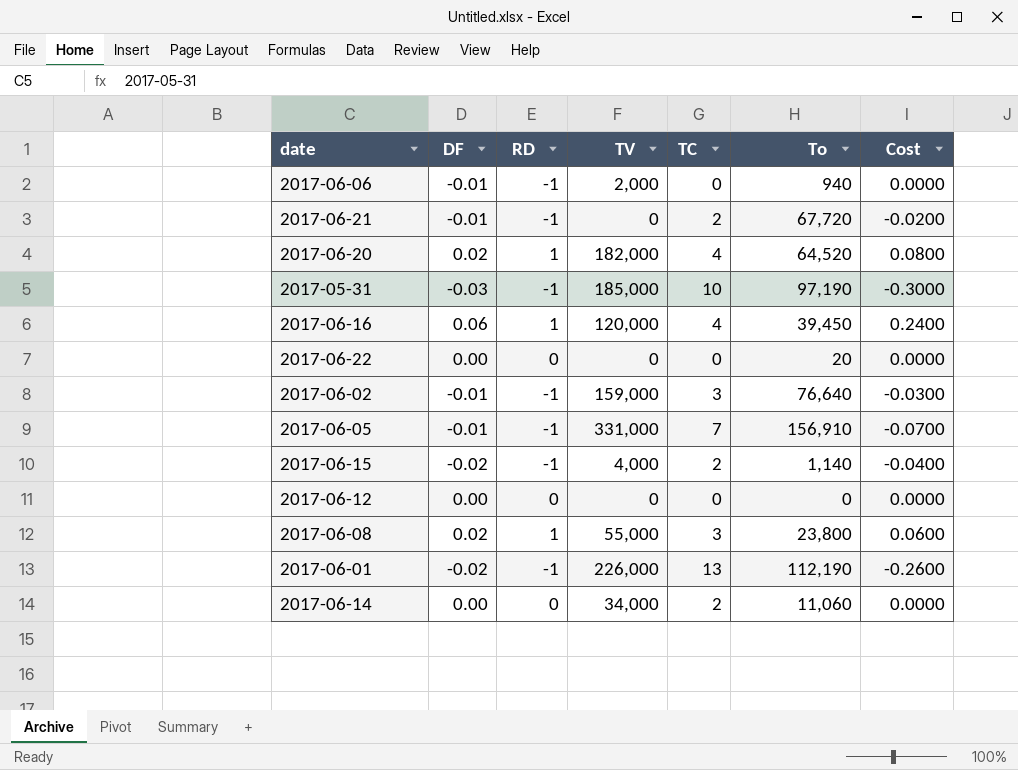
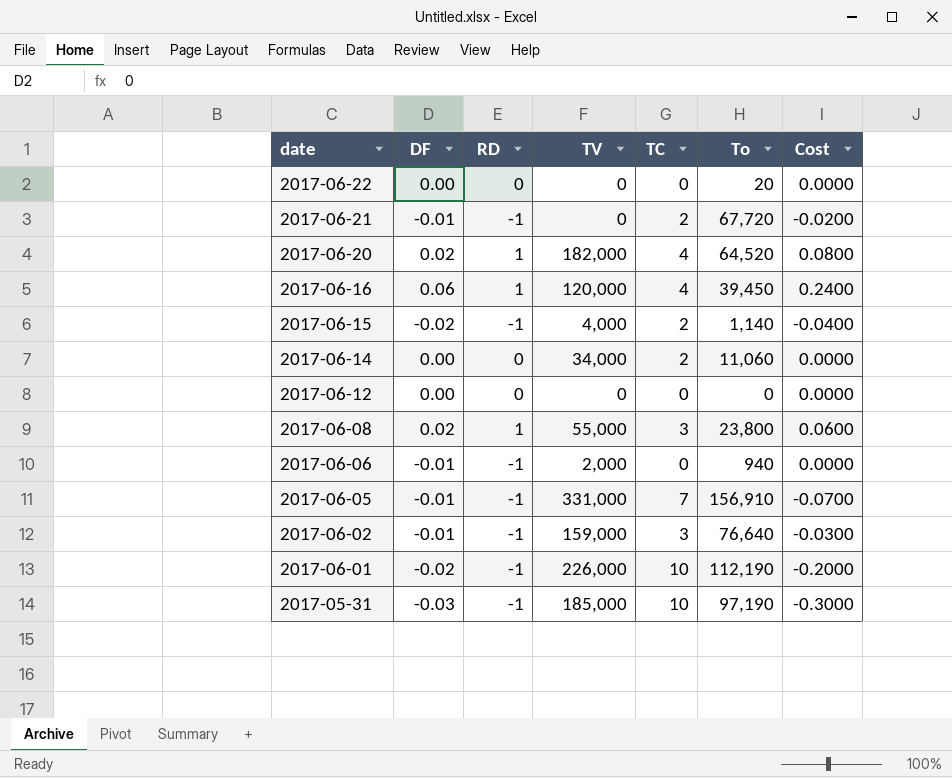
row order: none -> date descending
2017-06-01 | TC: 13 -> 10
2017-06-01 | Cost: -0.2600 -> -0.2000

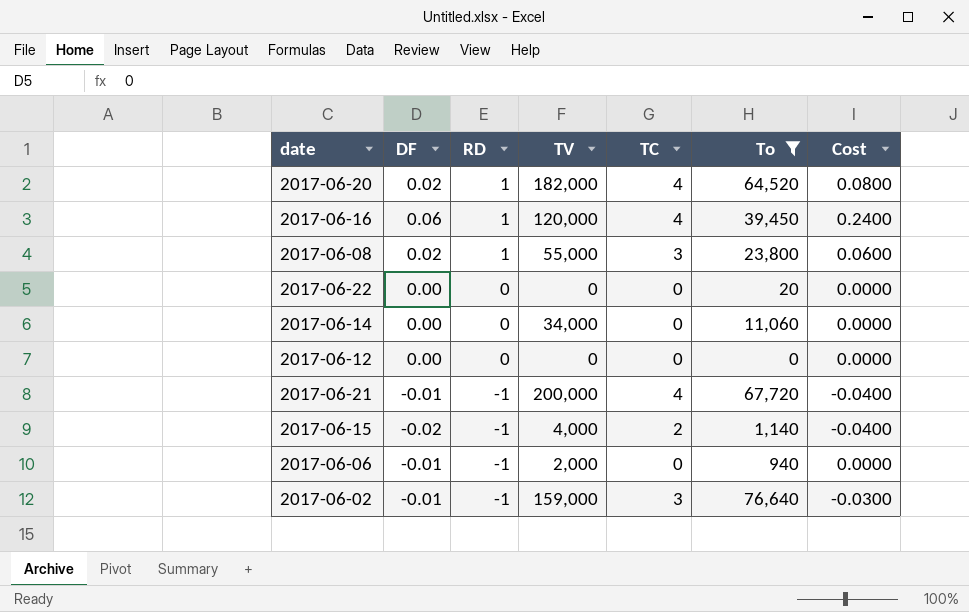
filter: none -> To <= 76,640
row order: date descending -> RD descending
2017-06-14 | TC: 2 -> 0
2017-06-21 | TV: 0 -> 200,000
2017-06-21 | TC: 2 -> 4
2017-06-21 | Cost: -0.0200 -> -0.0400

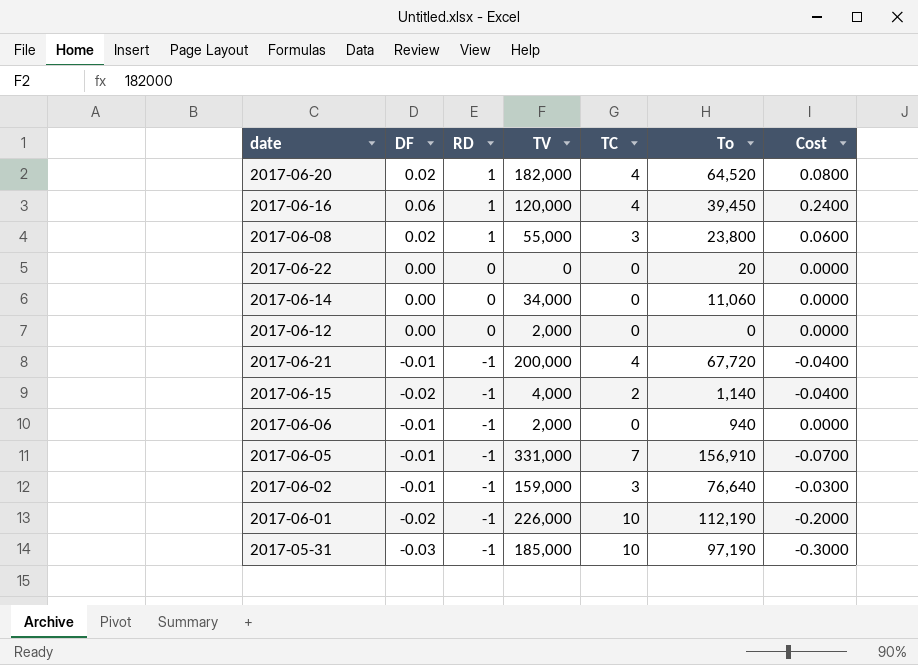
filter: To <= 76,640 -> none
2017-06-12 | TV: 0 -> 2,000

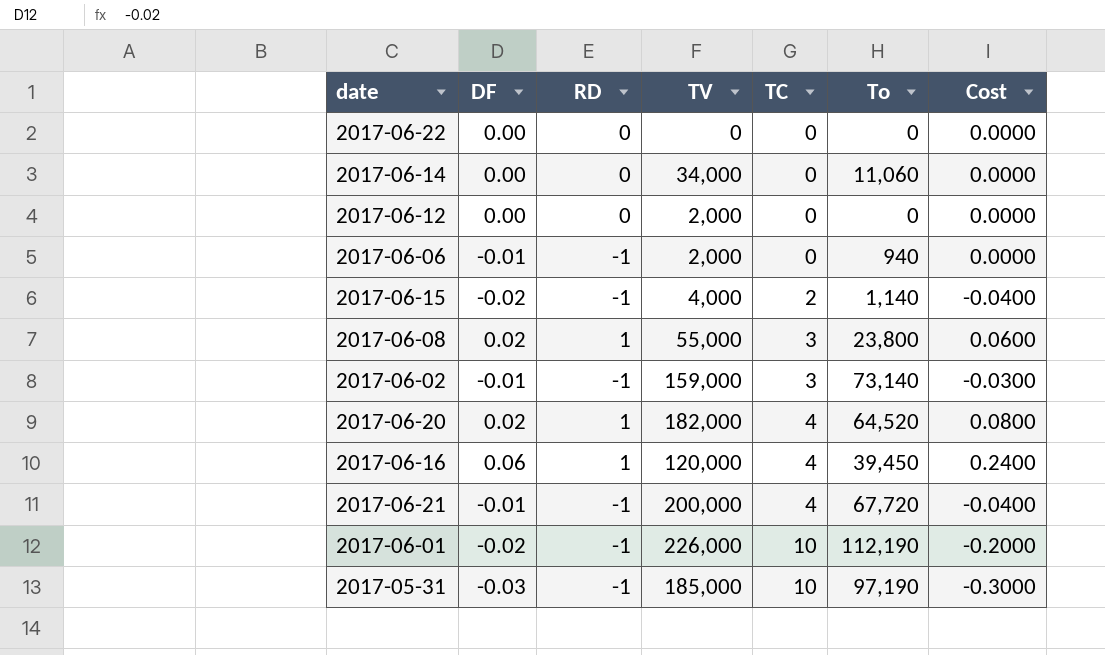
row order: RD descending -> TC ascending
row 2017-06-05: -0.01 | -1 | 331,000 | 7 | 156,910 | -0.0700 -> none
2017-06-22 | To: 20 -> 0
2017-06-02 | To: 76,640 -> 73,140

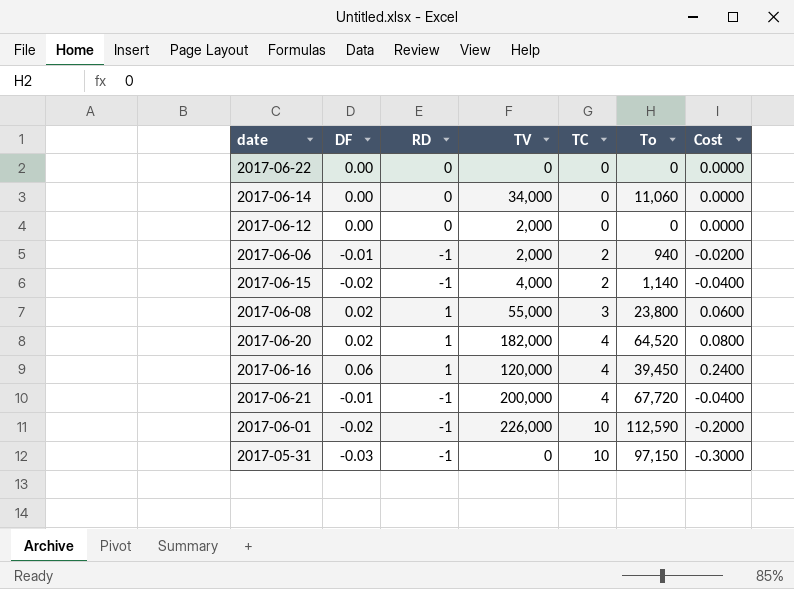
row 2017-06-02: -0.01 | -1 | 159,000 | 3 | 73,140 | -0.0300 -> none
2017-06-06 | TC: 0 -> 2
2017-06-06 | Cost: 0.0000 -> -0.0200
2017-06-01 | To: 112,190 -> 112,590
2017-05-31 | TV: 185,000 -> 0
2017-05-31 | To: 97,190 -> 97,150

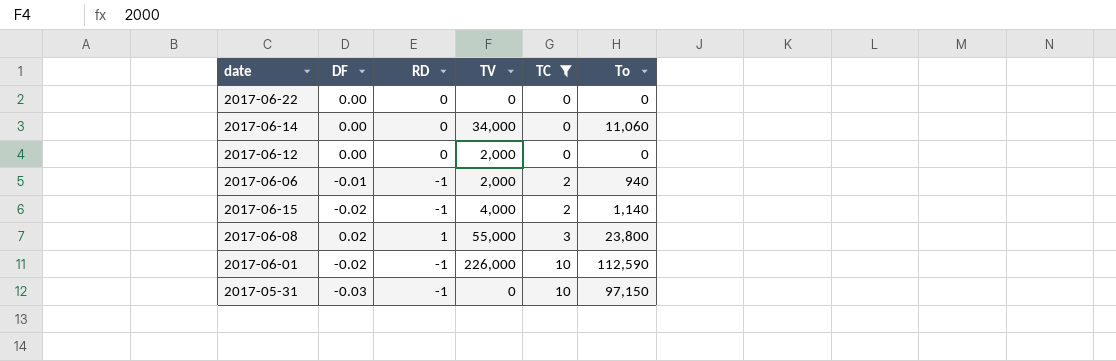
filter: none -> TC != 4
column Cost | formula: [DF] * [TC] -> none

